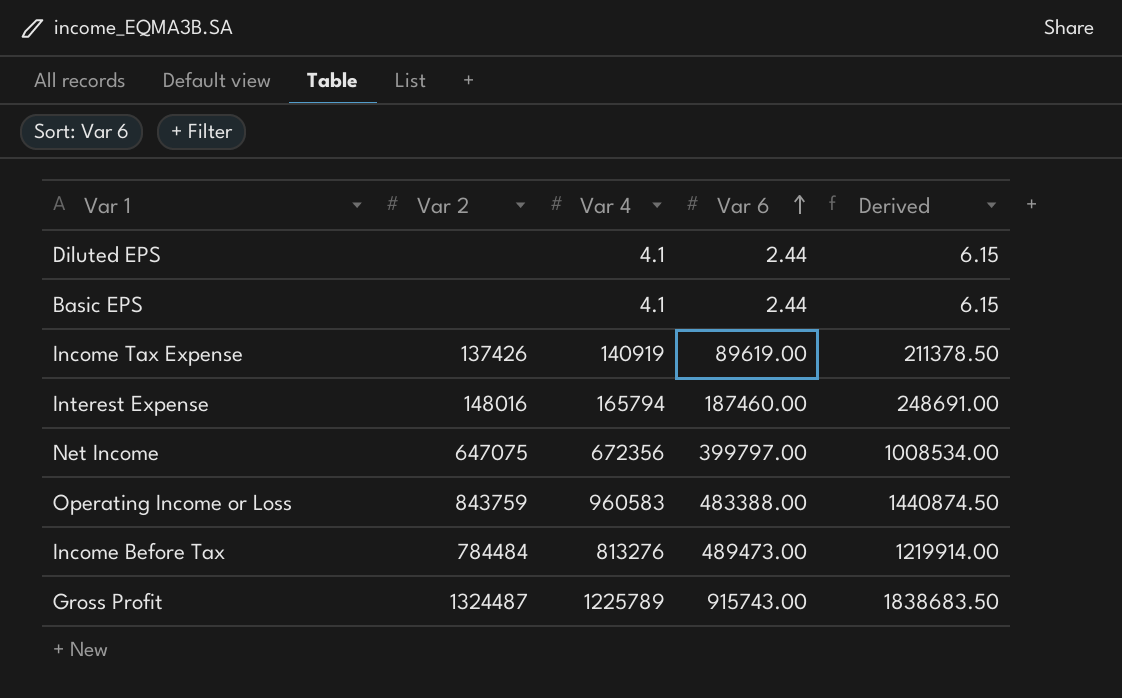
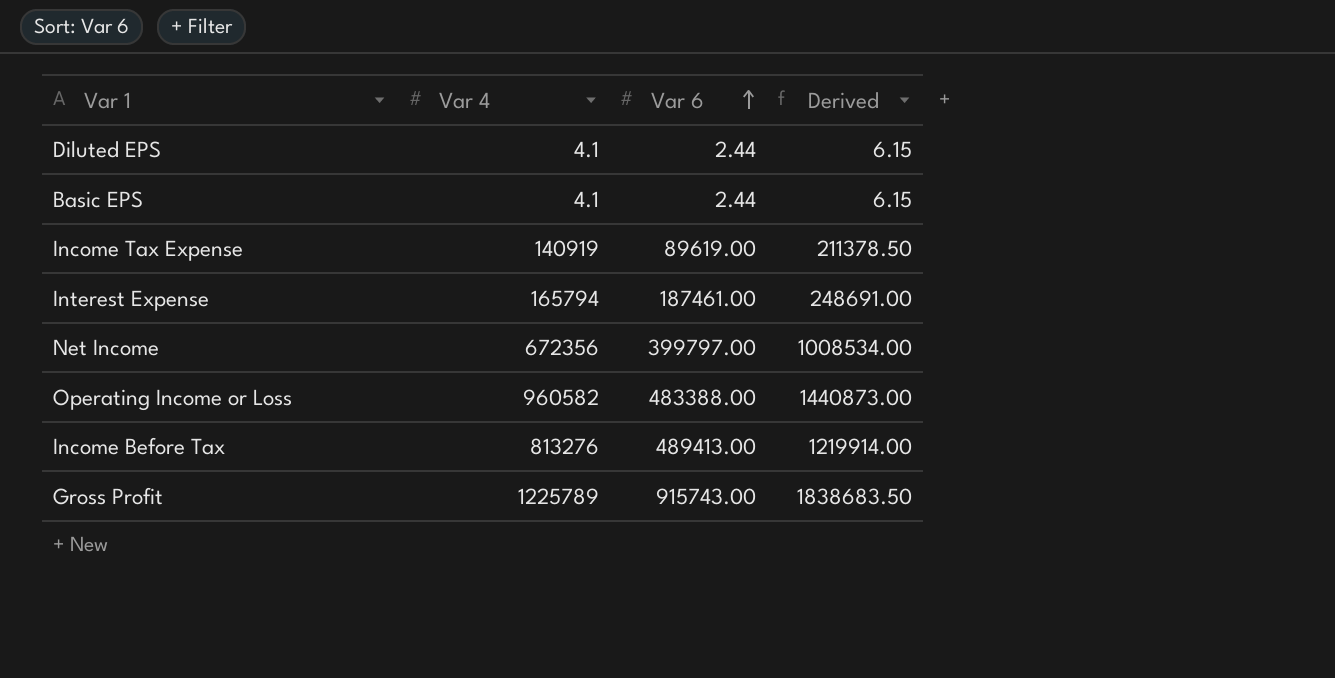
column Var 2 | position: 2 -> none
Interest Expense | Var 6: 187460.00 -> 187461.00
Operating Income or Loss | Var 4: 960583 -> 960582
Operating Income or Loss | Derived: 1440874.50 -> 1440873.00
Income Before Tax | Var 6: 489473.00 -> 489413.00

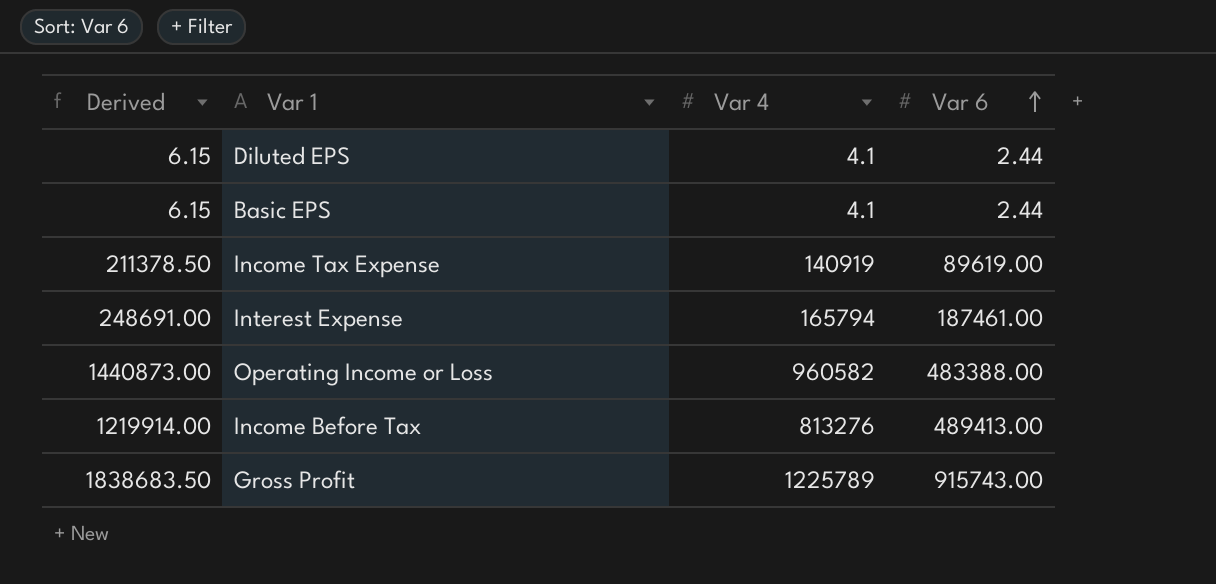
column Derived | position: 4 -> 1
row Net Income: 672356 | 399797.00 | 1008534.00 -> none

